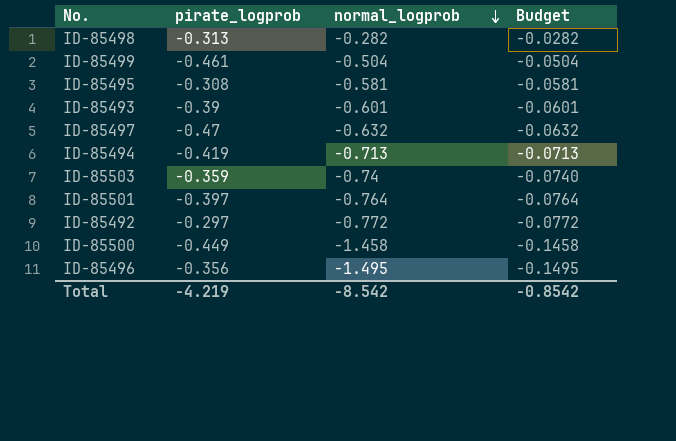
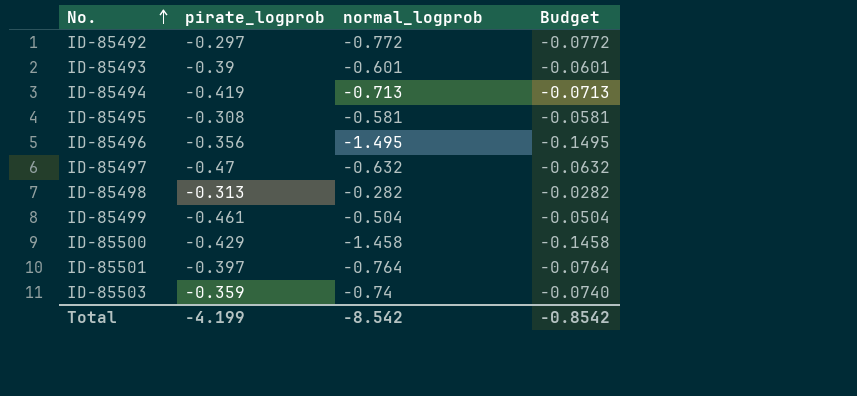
row order: normal_logprob descending -> No. ascending
ID-85500 | pirate_logprob: -0.449 -> -0.429
Total | pirate_logprob: -4.219 -> -4.199

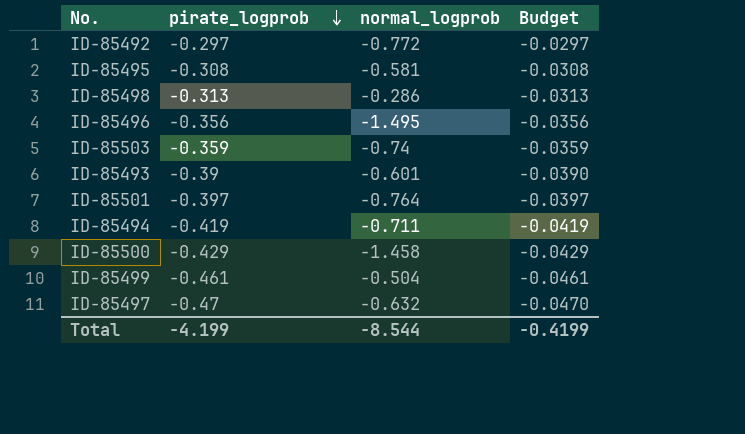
row order: No. ascending -> pirate_logprob descending
column Budget | formula: [normal_logprob] * 0.1 -> [pirate_logprob] * 0.1
ID-85498 | normal_logprob: -0.282 -> -0.286
ID-85494 | normal_logprob: -0.713 -> -0.711
Total | normal_logprob: -8.542 -> -8.544
Total | Budget: -0.8542 -> -0.4199

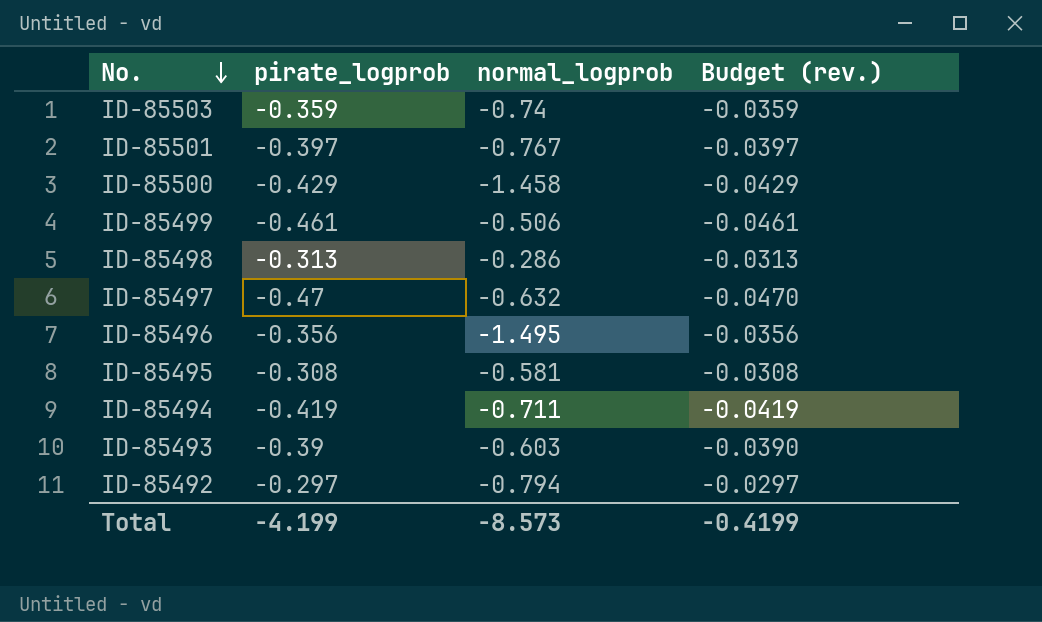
row order: pirate_logprob descending -> No. descending
column name: Budget -> Budget (rev.)
ID-85501 | normal_logprob: -0.764 -> -0.767
ID-85499 | normal_logprob: -0.504 -> -0.506
ID-85493 | normal_logprob: -0.601 -> -0.603
ID-85492 | normal_logprob: -0.772 -> -0.794
Total | normal_logprob: -8.544 -> -8.573

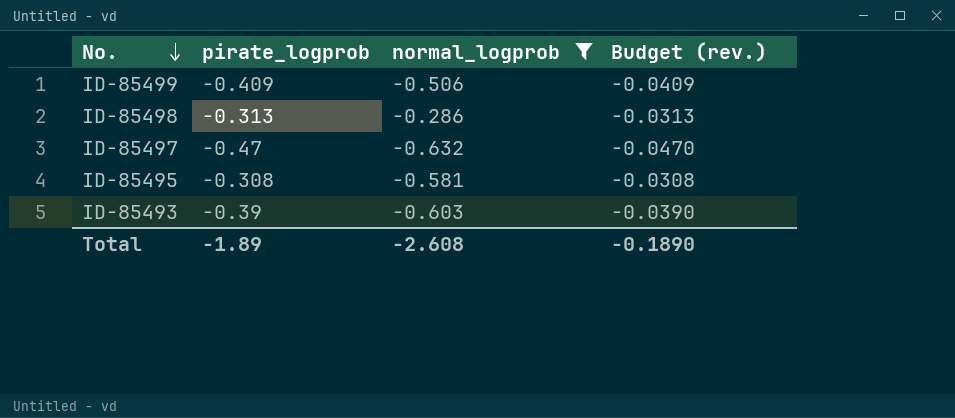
filter: none -> normal_logprob >= -0.632
ID-85499 | pirate_logprob: -0.461 -> -0.409
ID-85499 | Budget (rev.): -0.0461 -> -0.0409
Total | pirate_logprob: -4.199 -> -1.89
Total | normal_logprob: -8.573 -> -2.608
Total | Budget (rev.): -0.4199 -> -0.1890

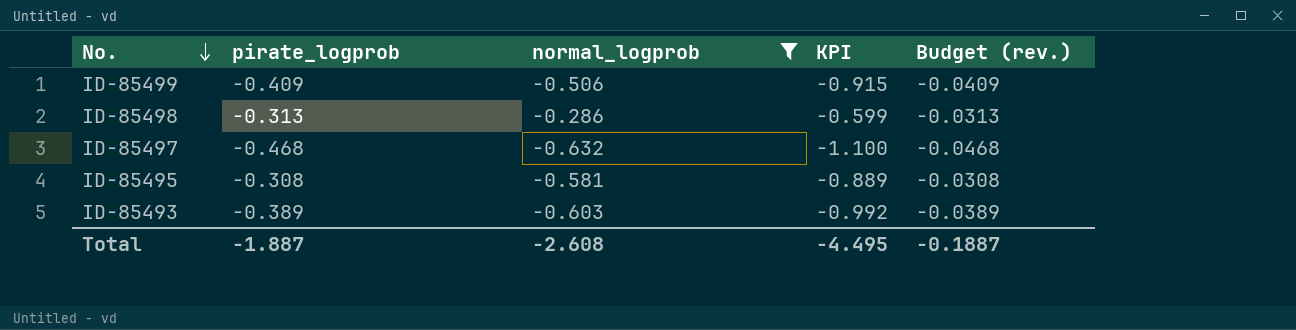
column KPI | formula: none -> [pirate_logprob] + [normal_logprob]
ID-85497 | pirate_logprob: -0.47 -> -0.468
ID-85497 | Budget (rev.): -0.0470 -> -0.0468
ID-85493 | pirate_logprob: -0.39 -> -0.389
ID-85493 | Budget (rev.): -0.0390 -> -0.0389
Total | pirate_logprob: -1.89 -> -1.887
Total | Budget (rev.): -0.1890 -> -0.1887

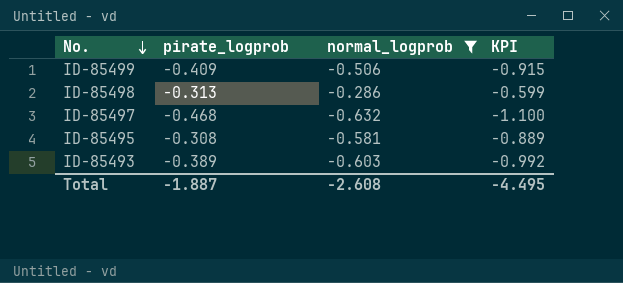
column Budget (rev.) | formula: [pirate_logprob] * 0.1 -> none

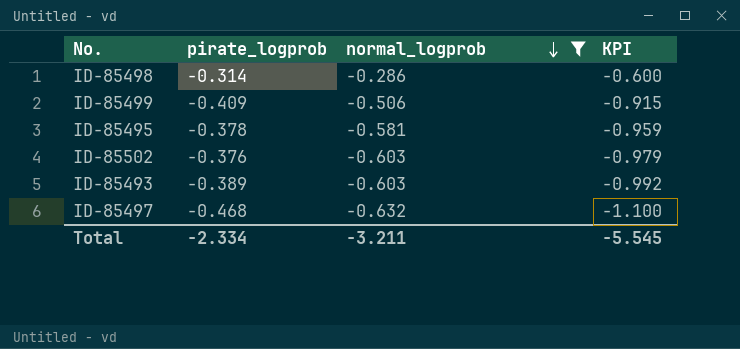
row order: No. descending -> normal_logprob descending
ID-85498 | pirate_logprob: -0.313 -> -0.314
ID-85498 | KPI: -0.599 -> -0.600
ID-85495 | pirate_logprob: -0.308 -> -0.378
ID-85495 | KPI: -0.889 -> -0.959
row ID-85502: none -> -0.376 | -0.603 | -0.979
Total | pirate_logprob: -1.887 -> -2.334
Total | normal_logprob: -2.608 -> -3.211
Total | KPI: -4.495 -> -5.545

